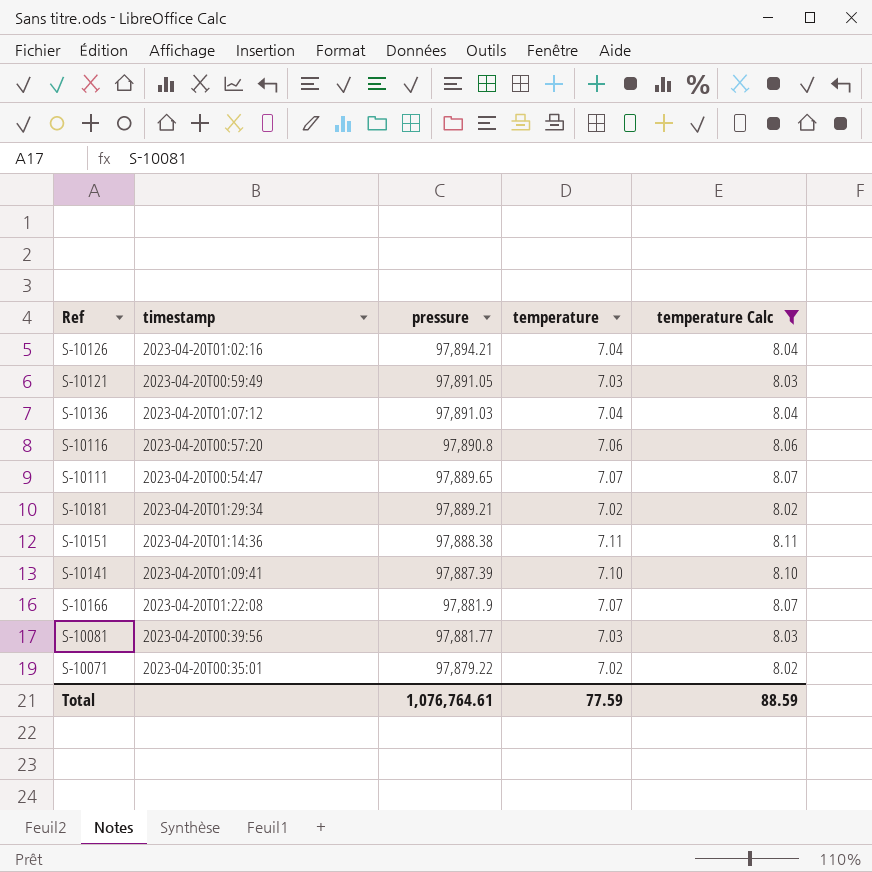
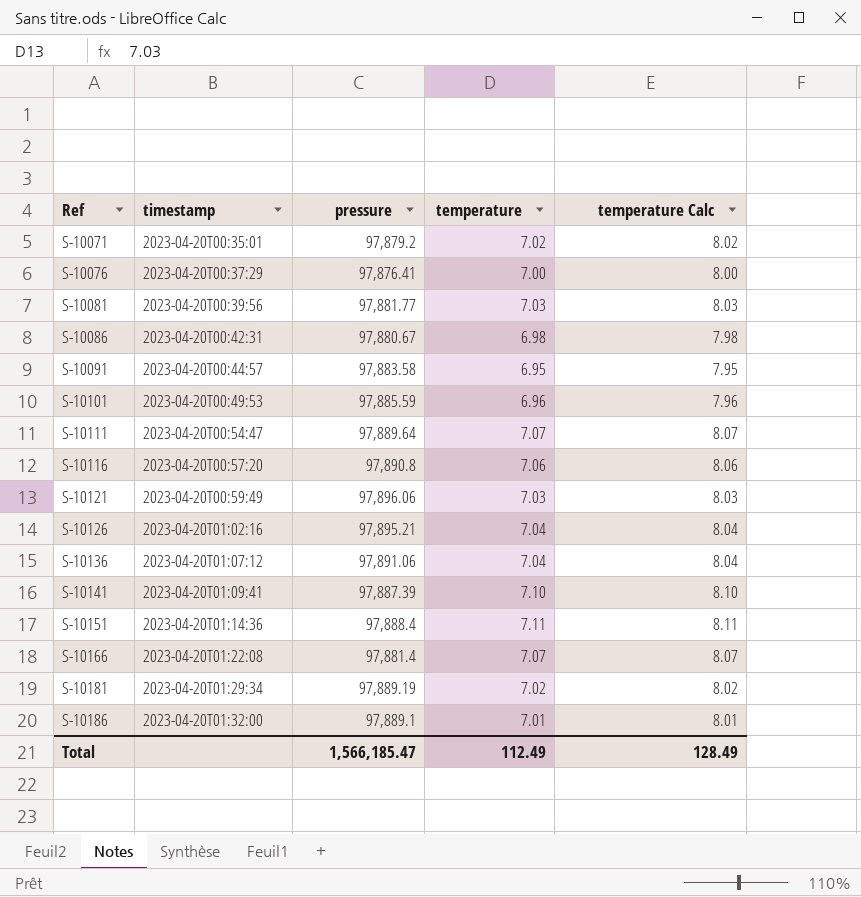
filter: temperature Calc >= 8.02 -> none
row order: pressure descending -> Ref ascending
S-10071 | pressure: 97,879.22 -> 97,879.2
S-10111 | pressure: 97,889.65 -> 97,889.64
S-10121 | pressure: 97,891.05 -> 97,896.06
S-10126 | pressure: 97,894.21 -> 97,895.21
S-10136 | pressure: 97,891.03 -> 97,891.06
S-10151 | pressure: 97,888.38 -> 97,888.4
S-10166 | pressure: 97,881.9 -> 97,881.4
S-10181 | pressure: 97,889.21 -> 97,889.19
Total | pressure: 1,076,764.61 -> 1,566,185.47
Total | temperature: 77.59 -> 112.49
Total | temperature Calc: 88.59 -> 128.49

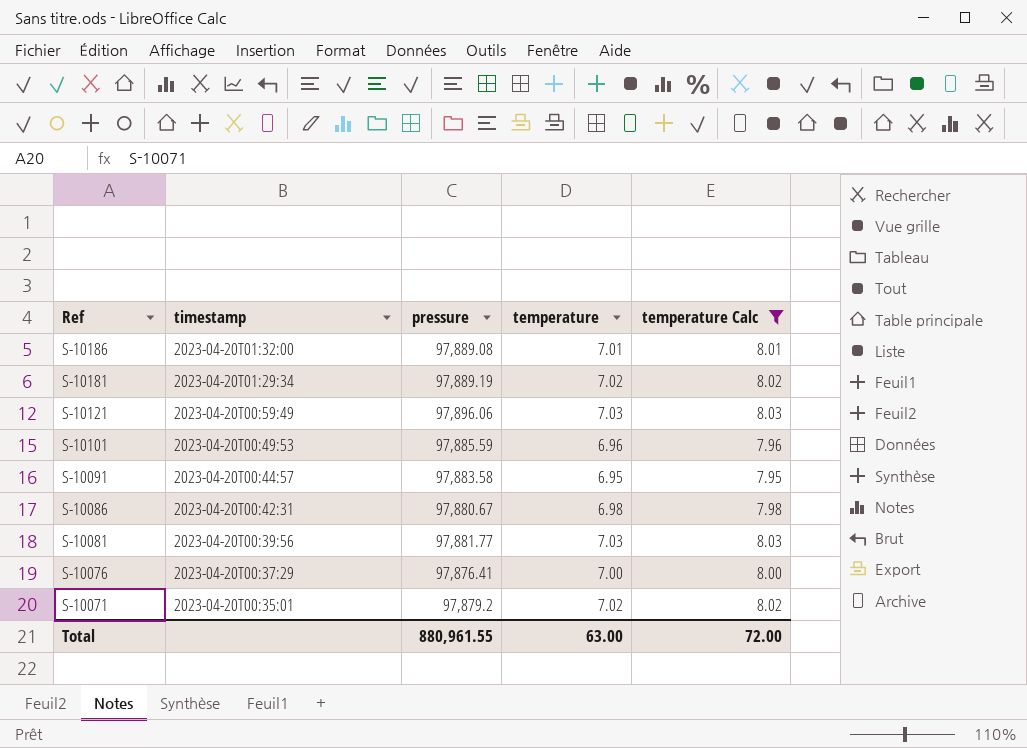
filter: none -> temperature Calc <= 8.03
row order: Ref ascending -> Ref descending
S-10186 | pressure: 97,889.1 -> 97,889.08
Total | pressure: 1,566,185.47 -> 880,961.55
Total | temperature: 112.49 -> 63.00
Total | temperature Calc: 128.49 -> 72.00

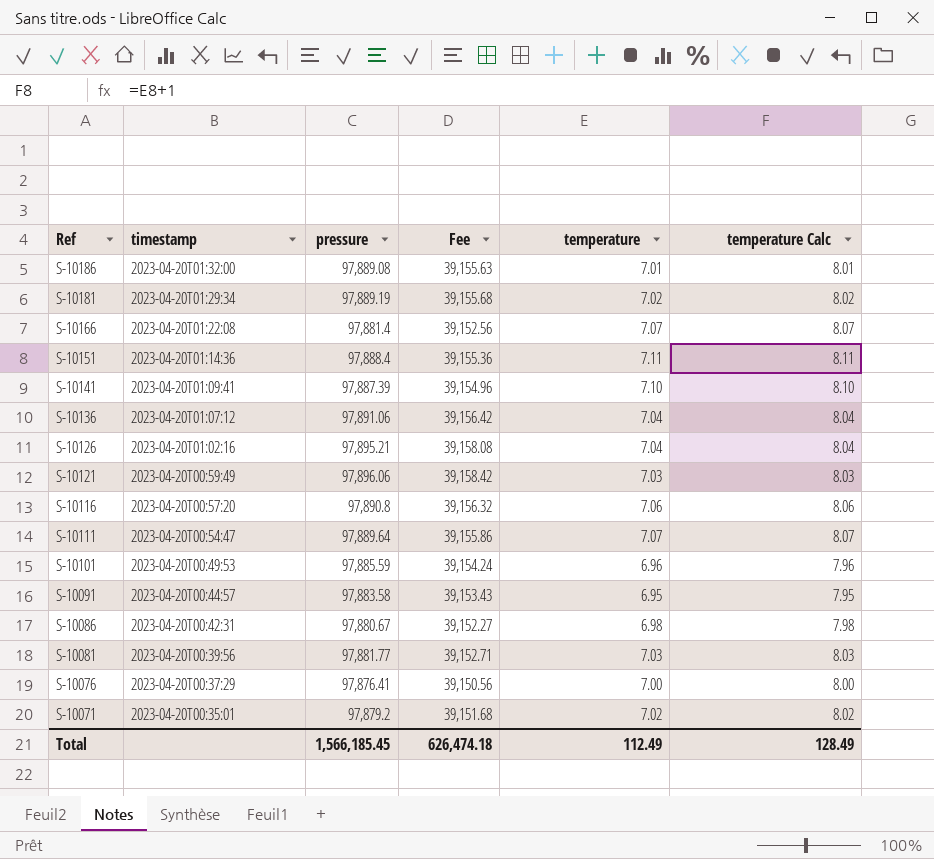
filter: temperature Calc <= 8.03 -> none
column Fee | formula: none -> [pressure] * 0.4
Total | pressure: 880,961.55 -> 1,566,185.45
Total | temperature: 63.00 -> 112.49
Total | temperature Calc: 72.00 -> 128.49

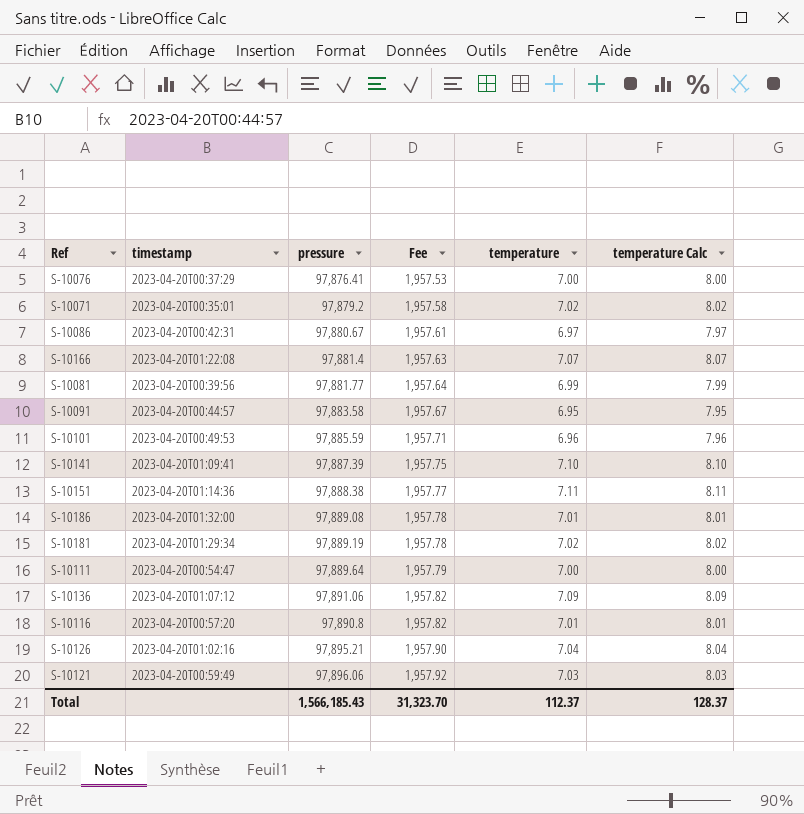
row order: Ref descending -> Fee ascending
column Fee | formula: [pressure] * 0.4 -> [pressure] * 0.02
S-10086 | temperature: 6.98 -> 6.97
S-10086 | temperature Calc: 7.98 -> 7.97
S-10081 | temperature: 7.03 -> 6.99
S-10081 | temperature Calc: 8.03 -> 7.99
S-10151 | pressure: 97,888.4 -> 97,888.38
S-10111 | temperature: 7.07 -> 7.00
S-10111 | temperature Calc: 8.07 -> 8.00
S-10136 | temperature: 7.04 -> 7.09
S-10136 | temperature Calc: 8.04 -> 8.09
S-10116 | temperature: 7.06 -> 7.01
S-10116 | temperature Calc: 8.06 -> 8.01
Total | pressure: 1,566,185.45 -> 1,566,185.43
Total | Fee: 626,474.18 -> 31,323.70
Total | temperature: 112.49 -> 112.37
Total | temperature Calc: 128.49 -> 128.37

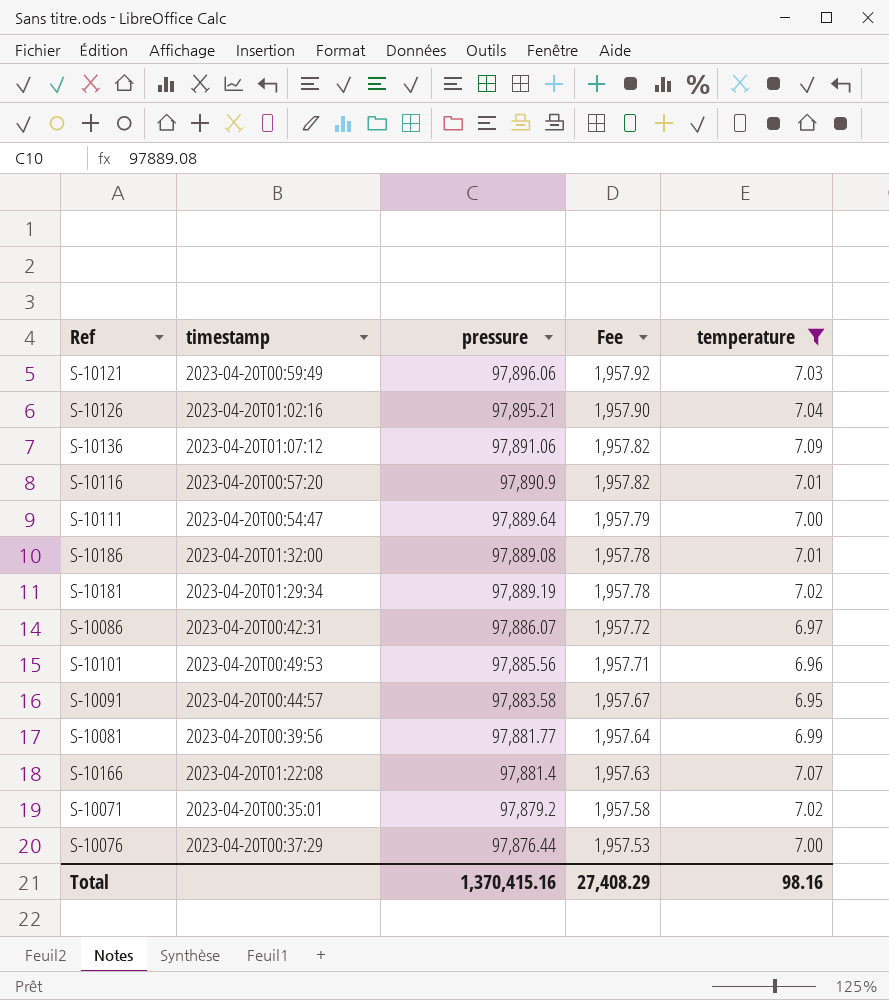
filter: none -> temperature <= 7.09
row order: Fee ascending -> Fee descending
column temperature Calc | formula: [temperature] + 1 -> none
S-10116 | pressure: 97,890.8 -> 97,890.9
S-10086 | pressure: 97,880.67 -> 97,886.07
S-10086 | Fee: 1,957.61 -> 1,957.72
S-10101 | pressure: 97,885.59 -> 97,885.56
S-10076 | pressure: 97,876.41 -> 97,876.44
Total | pressure: 1,566,185.43 -> 1,370,415.16
Total | Fee: 31,323.70 -> 27,408.29
Total | temperature: 112.37 -> 98.16

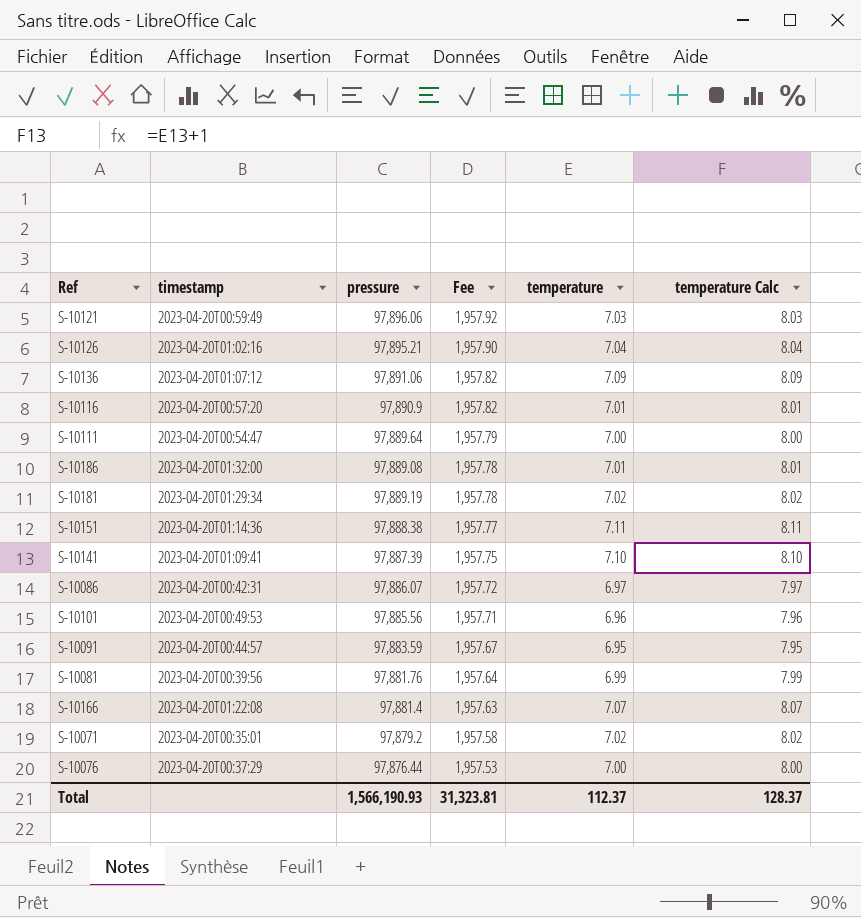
filter: temperature <= 7.09 -> none
column temperature Calc | formula: none -> [temperature] + 1
S-10091 | pressure: 97,883.58 -> 97,883.59
S-10081 | pressure: 97,881.77 -> 97,881.76
Total | pressure: 1,370,415.16 -> 1,566,190.93
Total | Fee: 27,408.29 -> 31,323.81
Total | temperature: 98.16 -> 112.37

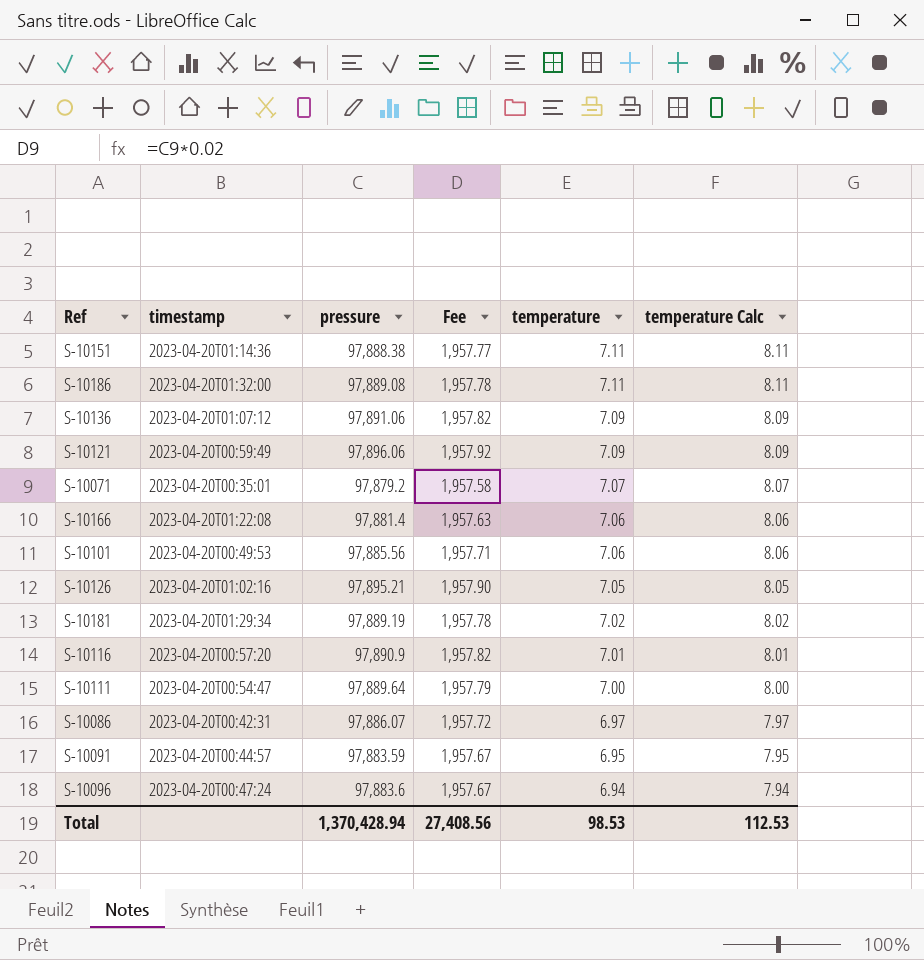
row order: Fee descending -> temperature descending
row S-10141: 2023-04-20T01:09:41 | 97,887.39 | 1,957.75 | 7.10 | 8.10 -> none
row S-10081: 2023-04-20T00:39:56 | 97,881.76 | 1,957.64 | 6.99 | 7.99 -> none
row S-10076: 2023-04-20T00:37:29 | 97,876.44 | 1,957.53 | 7.00 | 8.00 -> none
S-10186 | temperature: 7.01 -> 7.11
S-10186 | temperature Calc: 8.01 -> 8.11
S-10121 | temperature: 7.03 -> 7.09
S-10121 | temperature Calc: 8.03 -> 8.09
S-10071 | temperature: 7.02 -> 7.07
S-10071 | temperature Calc: 8.02 -> 8.07
S-10166 | temperature: 7.07 -> 7.06
S-10166 | temperature Calc: 8.07 -> 8.06
S-10101 | temperature: 6.96 -> 7.06
S-10101 | temperature Calc: 7.96 -> 8.06
S-10126 | temperature: 7.04 -> 7.05
S-10126 | temperature Calc: 8.04 -> 8.05
row S-10096: none -> 2023-04-20T00:47:24 | 97,883.6 | 1,957.67 | 6.94 | 7.94
Total | pressure: 1,566,190.93 -> 1,370,428.94
Total | Fee: 31,323.81 -> 27,408.56
Total | temperature: 112.37 -> 98.53
Total | temperature Calc: 128.37 -> 112.53

